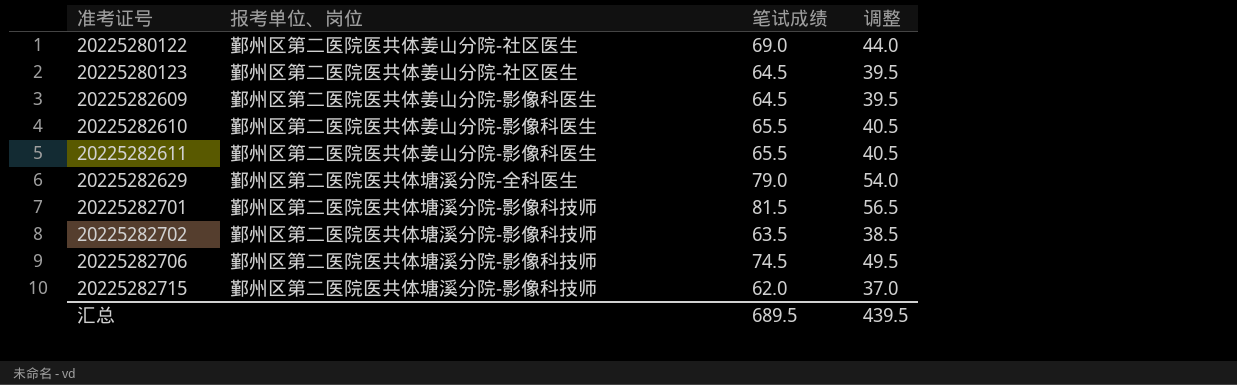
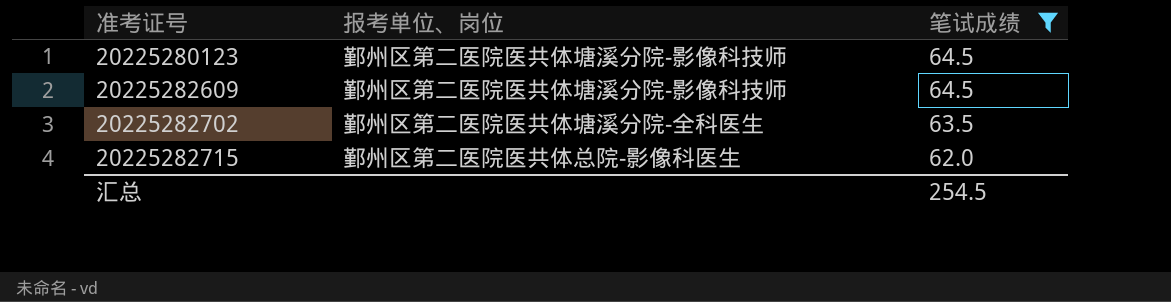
filter: none -> 笔试成绩 <= 64.5
column 调整 | formula: [笔试成绩] - 25 -> none
20225280123 | 报考单位、岗位: 鄞州区第二医院医共体姜山分院‐社区医生 -> 鄞州区第二医院医共体塘溪分院‐影像科技师
20225282609 | 报考单位、岗位: 鄞州区第二医院医共体姜山分院‐影像科医生 -> 鄞州区第二医院医共体塘溪分院‐影像科技师
20225282702 | 报考单位、岗位: 鄞州区第二医院医共体塘溪分院‐影像科技师 -> 鄞州区第二医院医共体塘溪分院‐全科医生
20225282715 | 报考单位、岗位: 鄞州区第二医院医共体塘溪分院‐影像科技师 -> 鄞州区第二医院医共体总院‐影像科医生
汇总 | 笔试成绩: 689.5 -> 254.5

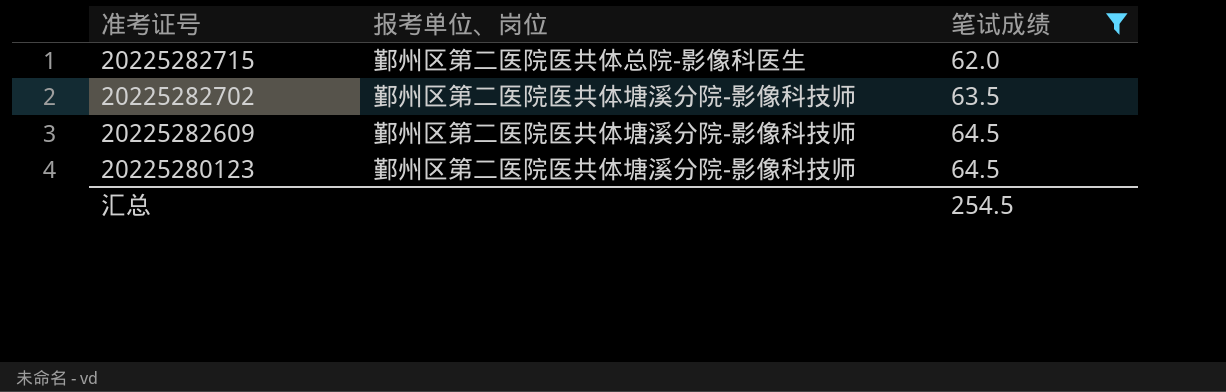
row order: 准考证号 ascending -> 准考证号 descending
20225282702 | 报考单位、岗位: 鄞州区第二医院医共体塘溪分院‐全科医生 -> 鄞州区第二医院医共体塘溪分院‐影像科技师

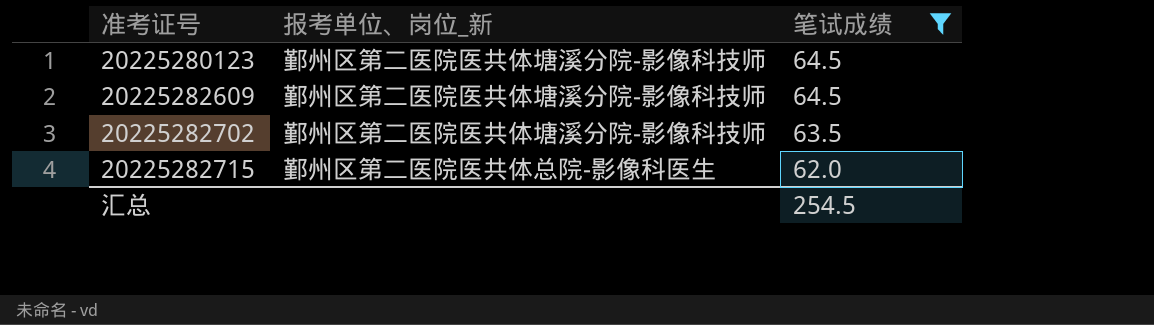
row order: 准考证号 descending -> 准考证号 ascending
column name: 报考单位、岗位 -> 报考单位、岗位_新

